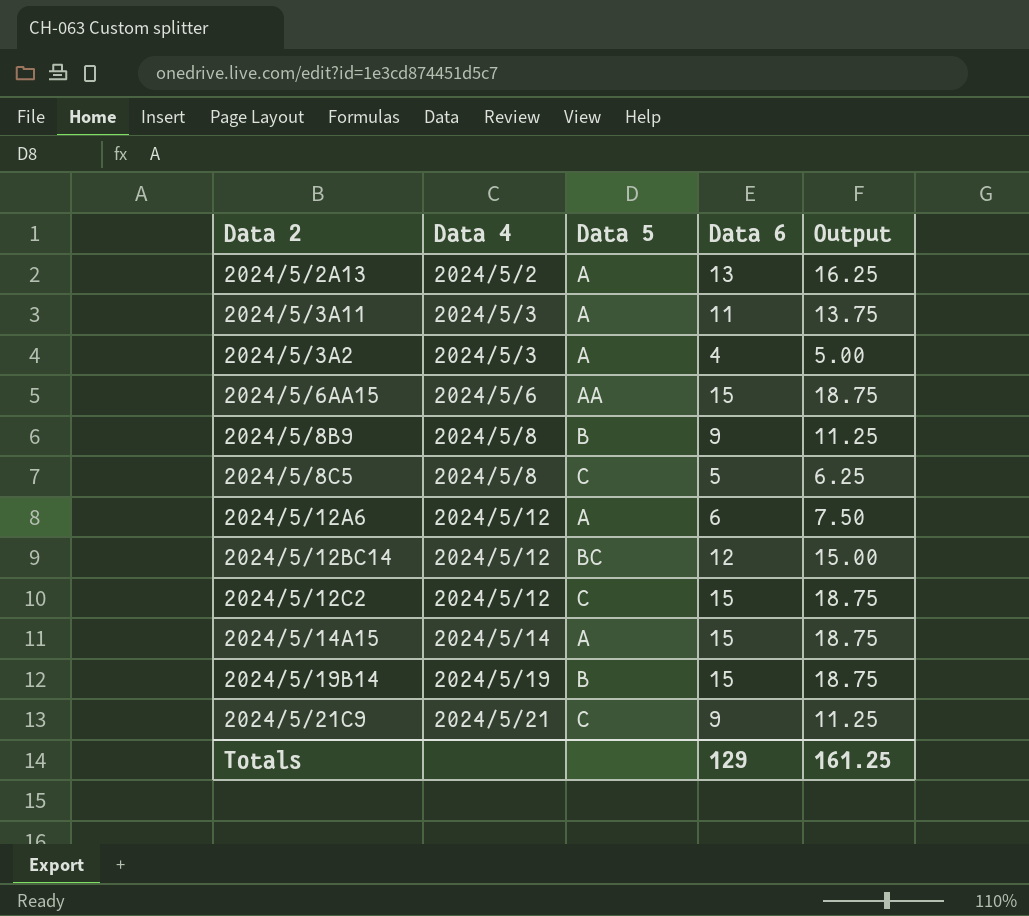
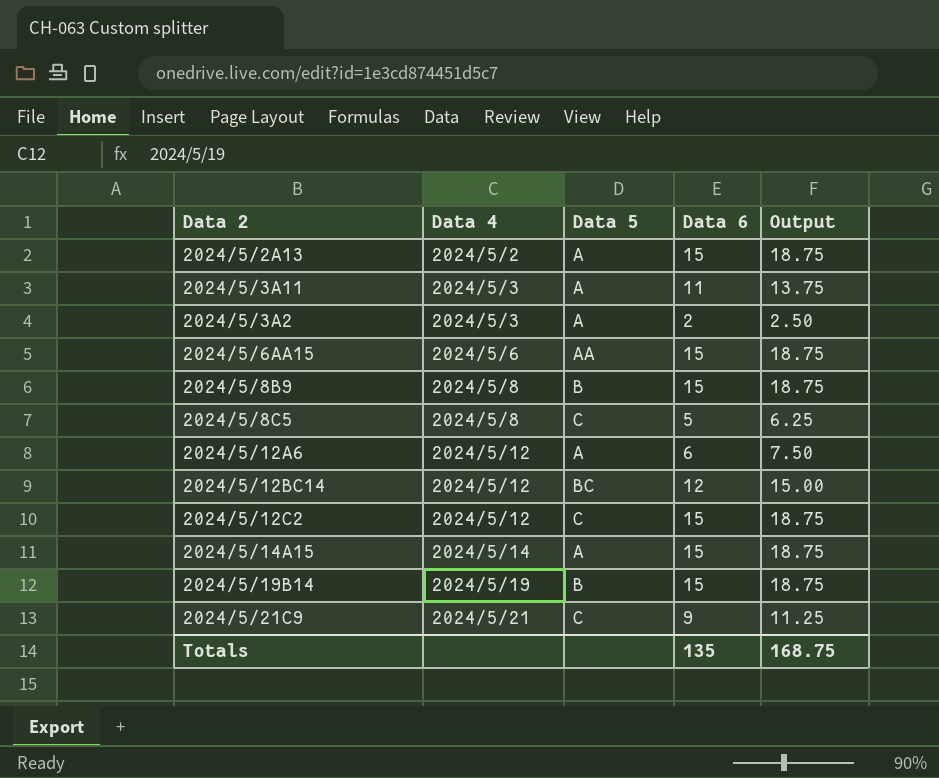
2024/5/2A13 | Data 6: 13 -> 15
2024/5/2A13 | Output: 16.25 -> 18.75
2024/5/3A2 | Data 6: 4 -> 2
2024/5/3A2 | Output: 5.00 -> 2.50
2024/5/8B9 | Data 6: 9 -> 15
2024/5/8B9 | Output: 11.25 -> 18.75
Totals | Data 6: 129 -> 135
Totals | Output: 161.25 -> 168.75

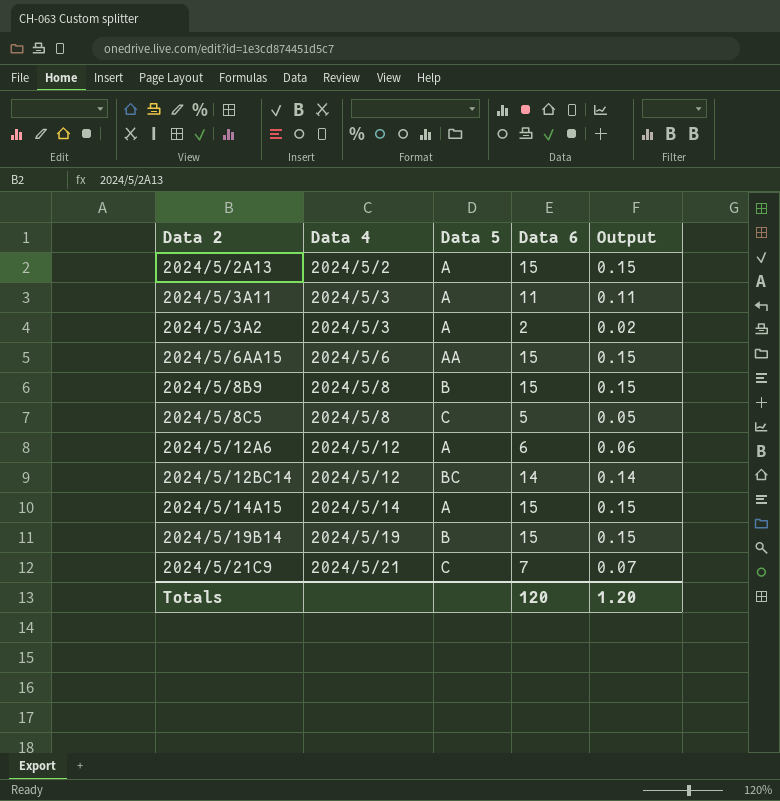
column Output | formula: [Data 6] * 1.25 -> [Data 6] * 0.01
row 2024/5/12C2: 2024/5/12 | C | 15 | 18.75 -> none
2024/5/12BC14 | Data 6: 12 -> 14
2024/5/21C9 | Data 6: 9 -> 7
Totals | Data 6: 135 -> 120
Totals | Output: 168.75 -> 1.20

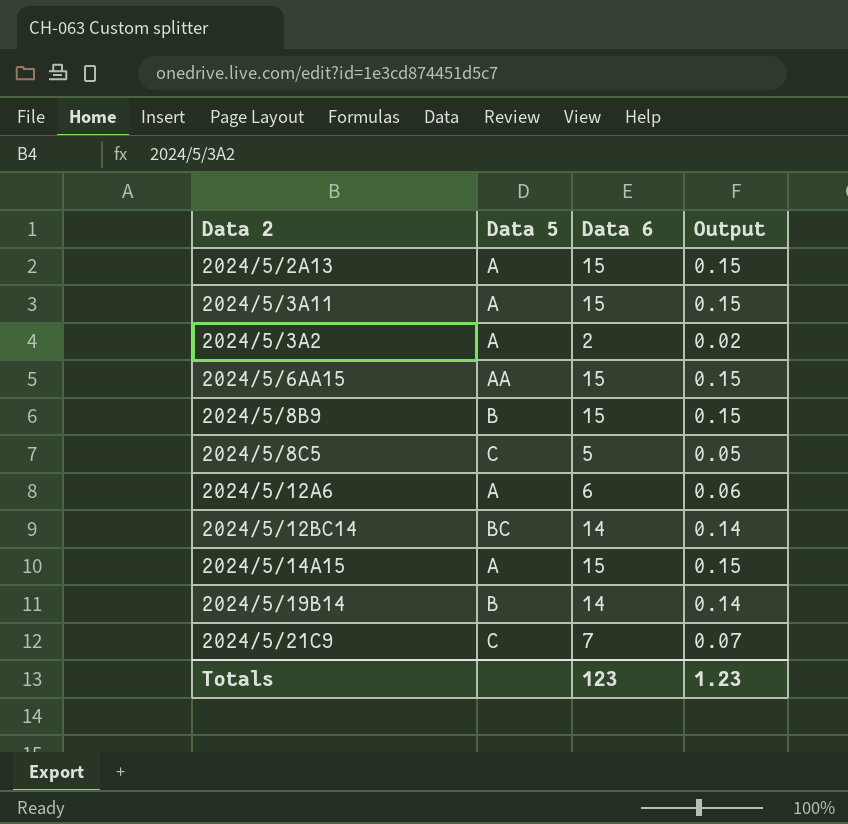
column Data 4 | position: 2 -> none
2024/5/3A11 | Data 6: 11 -> 15
2024/5/3A11 | Output: 0.11 -> 0.15
2024/5/19B14 | Data 6: 15 -> 14
2024/5/19B14 | Output: 0.15 -> 0.14
Totals | Data 6: 120 -> 123
Totals | Output: 1.20 -> 1.23

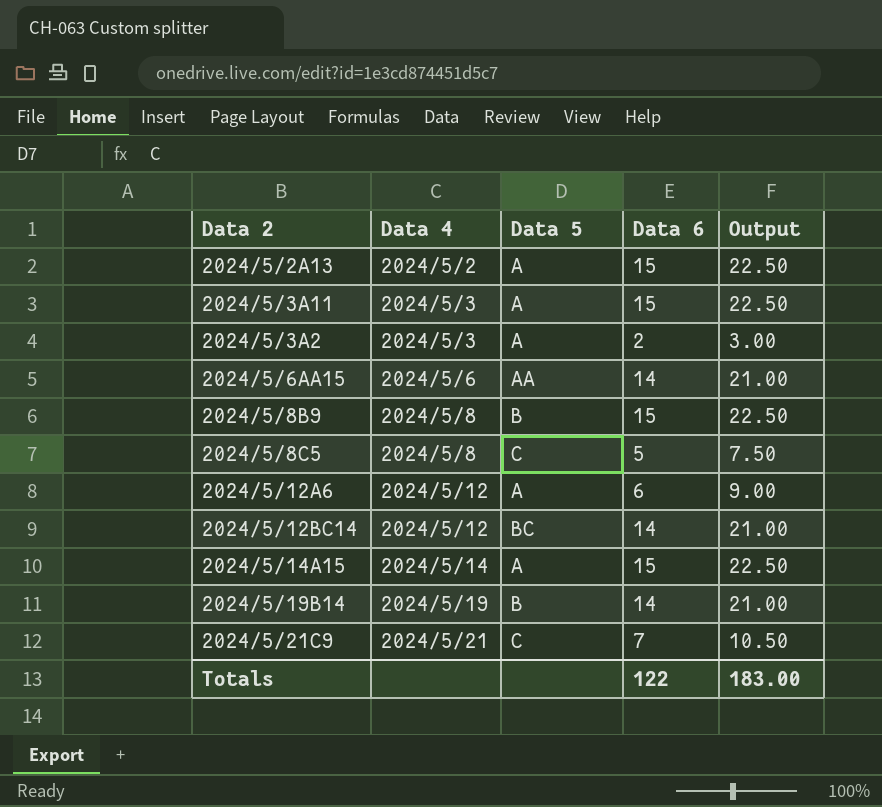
column Data 4 | position: none -> 2
column Output | formula: [Data 6] * 0.01 -> [Data 6] * 1.5
2024/5/6AA15 | Data 6: 15 -> 14
Totals | Data 6: 123 -> 122
Totals | Output: 1.23 -> 183.00

